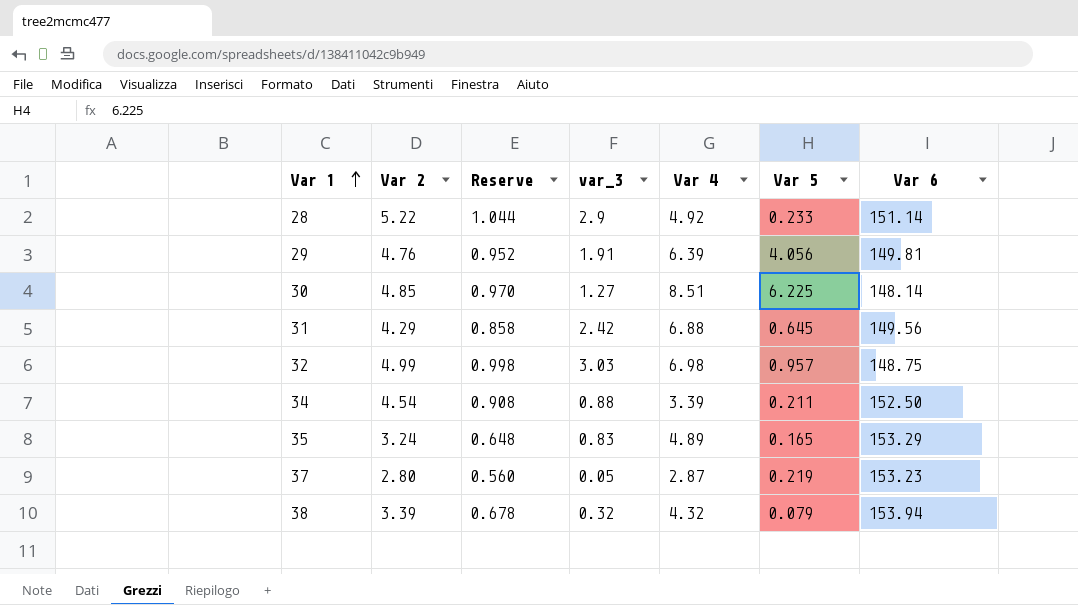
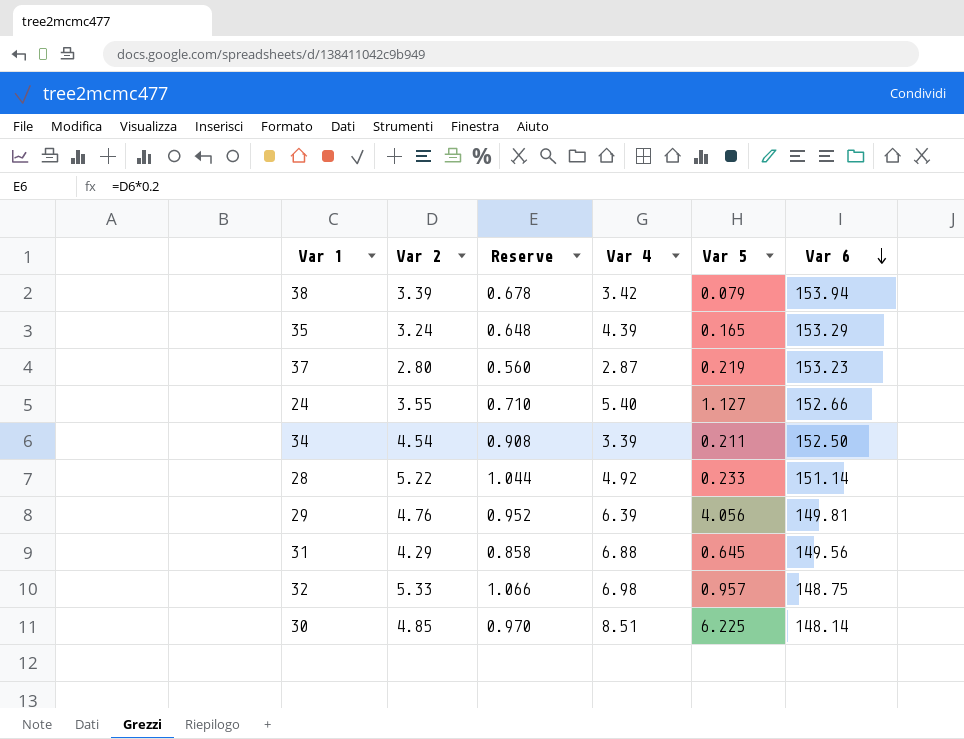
row order: Var 1 ascending -> Var 6 descending
column var_3 | position: 4 -> none
38 | Var 4: 4.32 -> 3.42
35 | Var 4: 4.89 -> 4.39
row 24: none -> 3.55 | 0.710 | 5.40 | 1.127 | 152.66
32 | Var 2: 4.99 -> 5.33
32 | Reserve: 0.998 -> 1.066

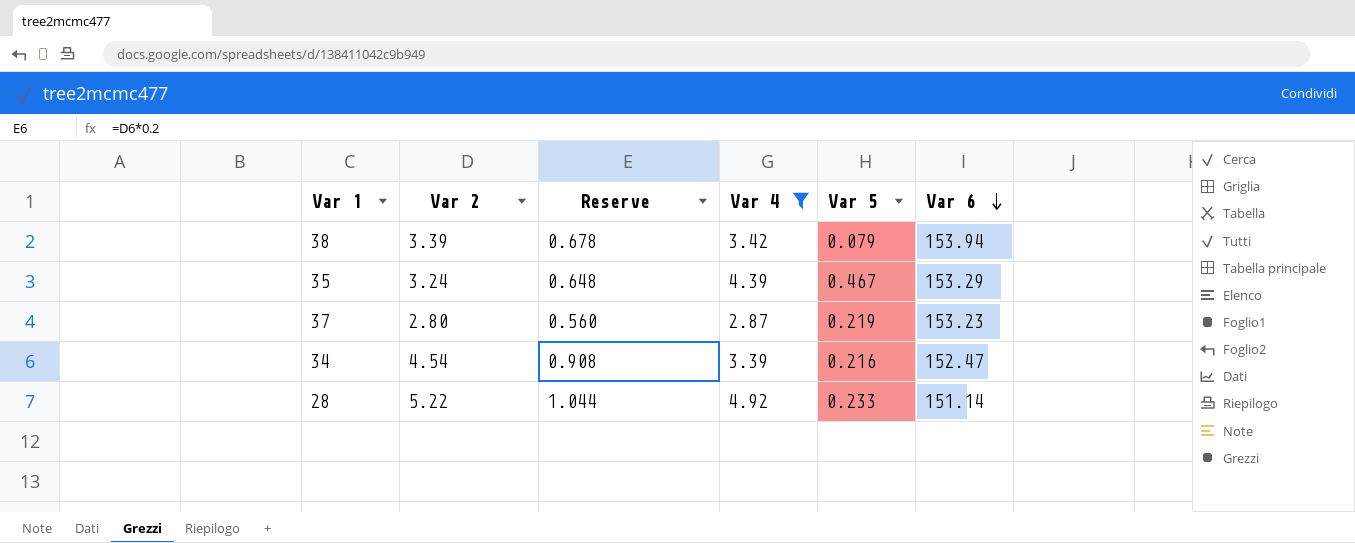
filter: none -> Var 4 <= 4.92
35 | Var 5: 0.165 -> 0.467
34 | Var 5: 0.211 -> 0.216
34 | Var 6: 152.50 -> 152.47

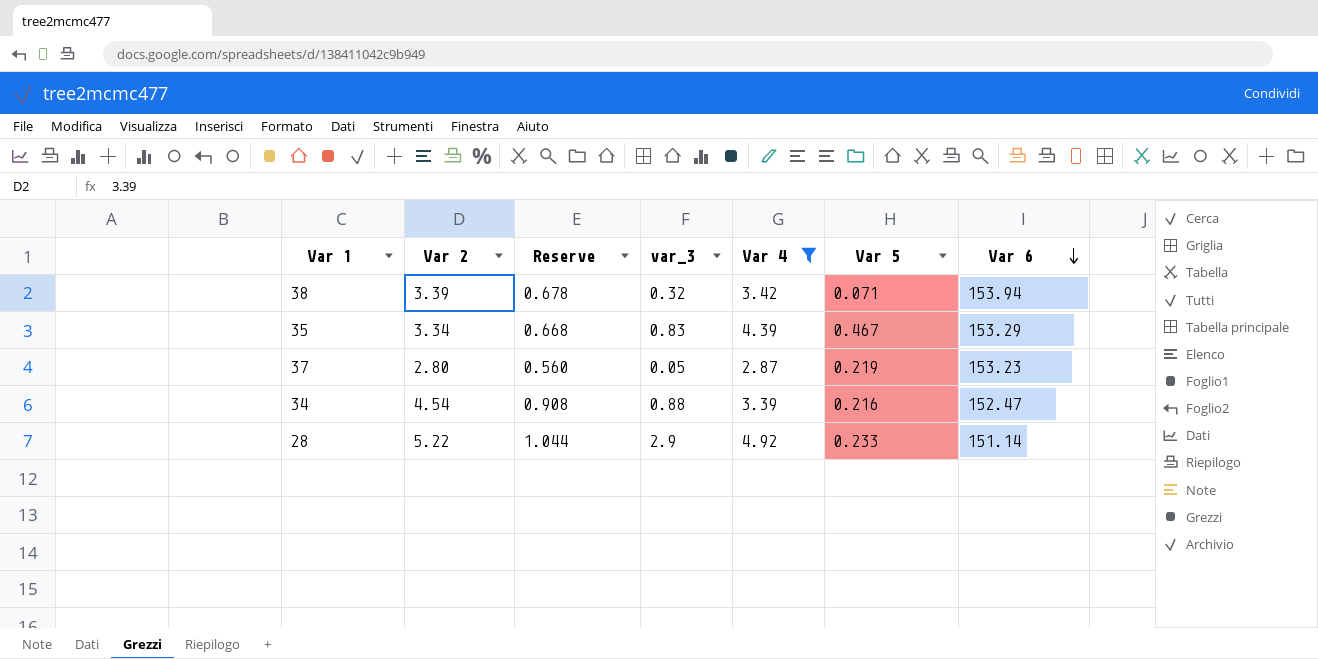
column var_3 | position: none -> 4
38 | Var 5: 0.079 -> 0.071
35 | Var 2: 3.24 -> 3.34
35 | Reserve: 0.648 -> 0.668

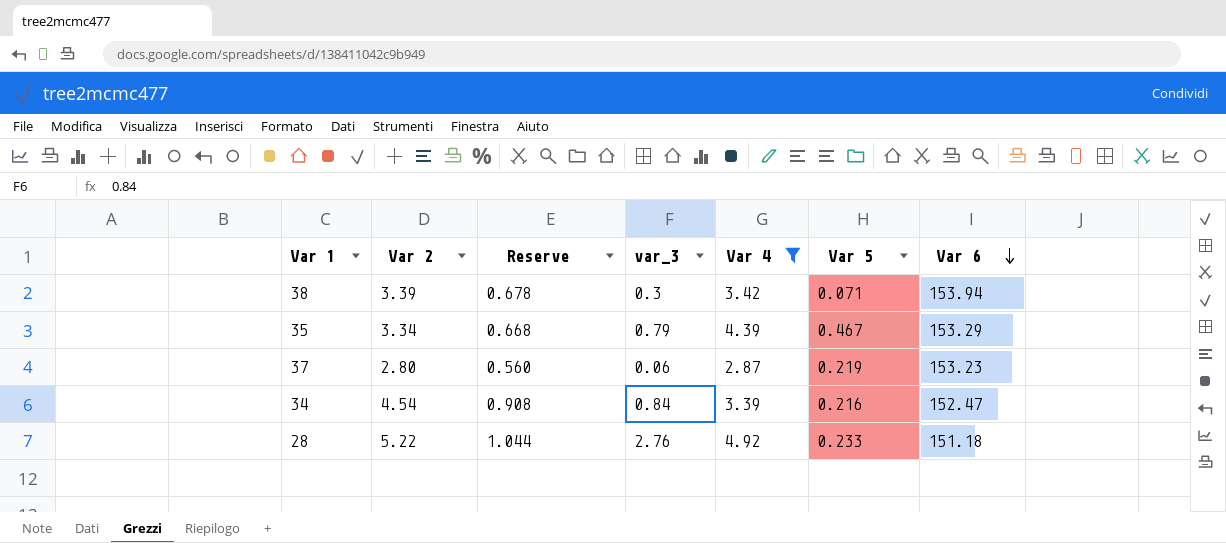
38 | var_3: 0.32 -> 0.3
35 | var_3: 0.83 -> 0.79
37 | var_3: 0.05 -> 0.06
34 | var_3: 0.88 -> 0.84
28 | var_3: 2.9 -> 2.76
28 | Var 6: 151.14 -> 151.18

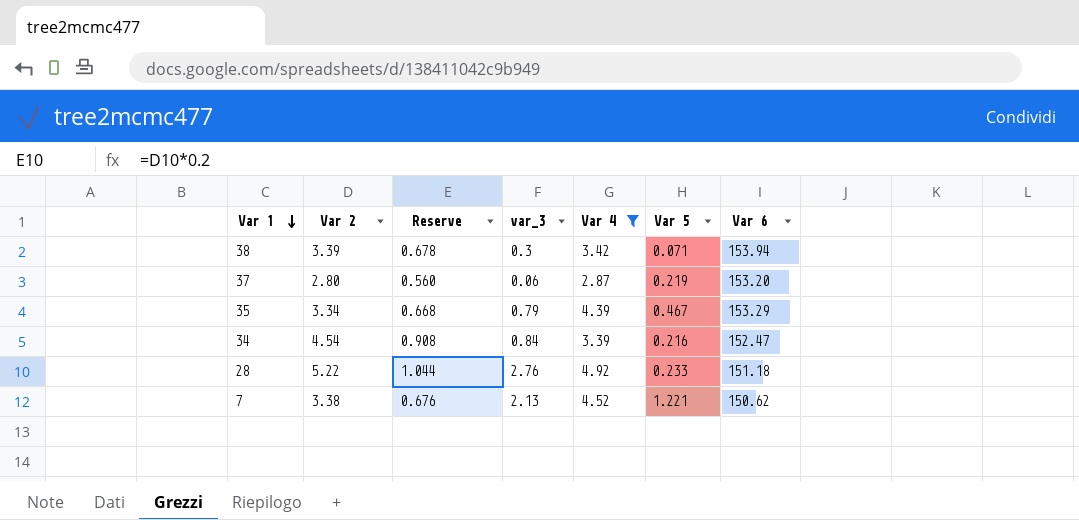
row order: Var 6 descending -> Var 1 descending
37 | Var 6: 153.23 -> 153.20
row 7: none -> 3.38 | 0.676 | 2.13 | 4.52 | 1.221 | 150.62

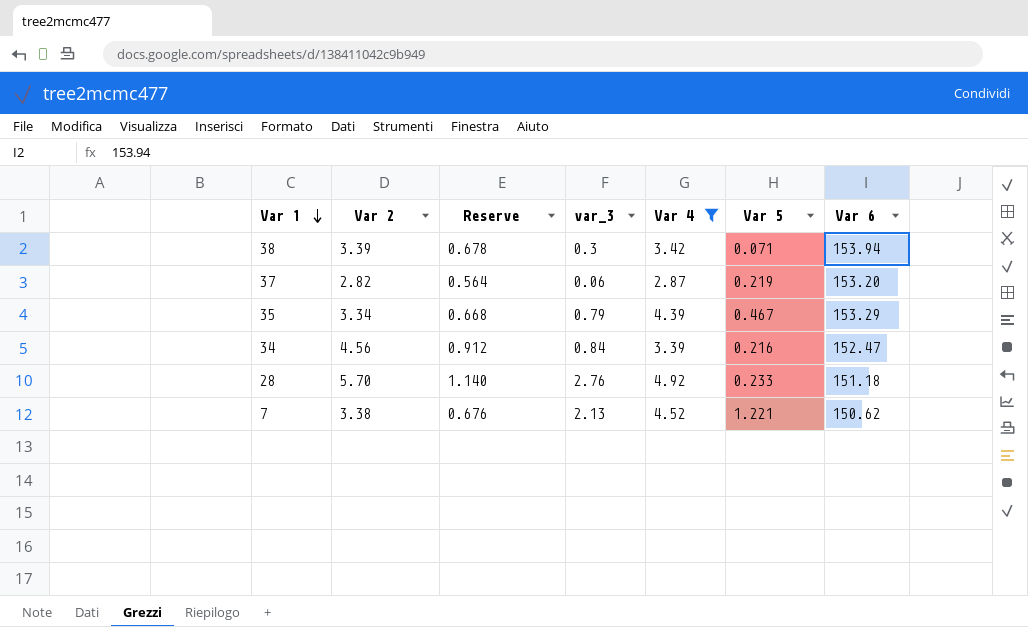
37 | Var 2: 2.80 -> 2.82
37 | Reserve: 0.560 -> 0.564
34 | Var 2: 4.54 -> 4.56
34 | Reserve: 0.908 -> 0.912
28 | Var 2: 5.22 -> 5.70
28 | Reserve: 1.044 -> 1.140

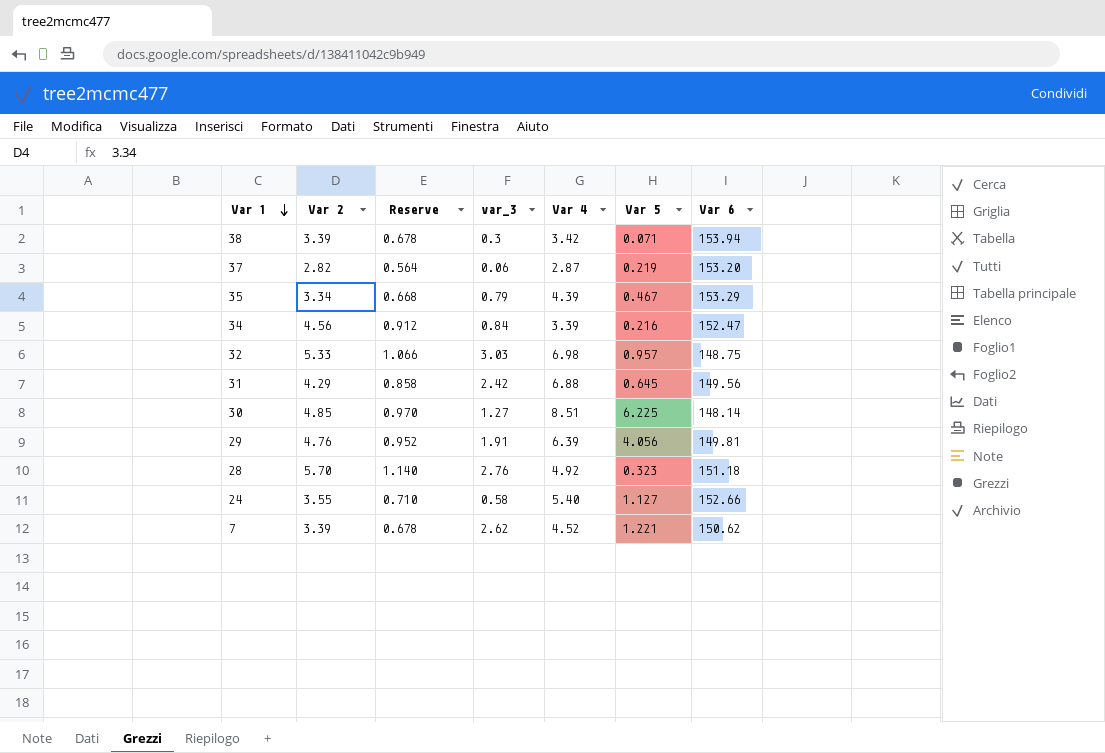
filter: Var 4 <= 4.92 -> none
28 | Var 5: 0.233 -> 0.323
7 | Var 2: 3.38 -> 3.39
7 | Reserve: 0.676 -> 0.678
7 | var_3: 2.13 -> 2.62

